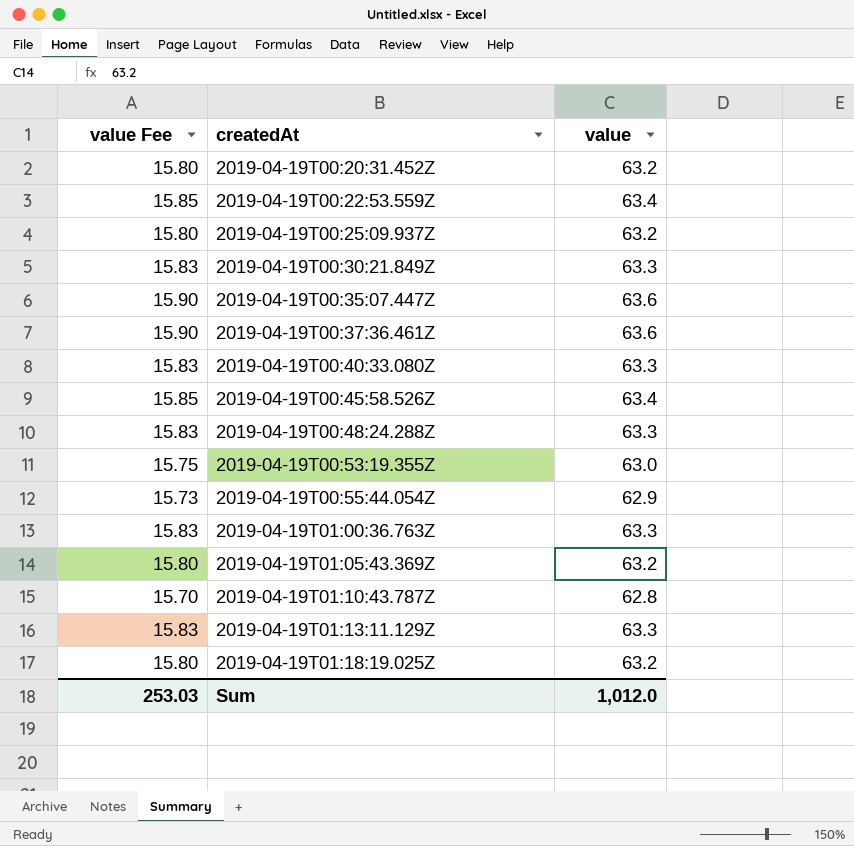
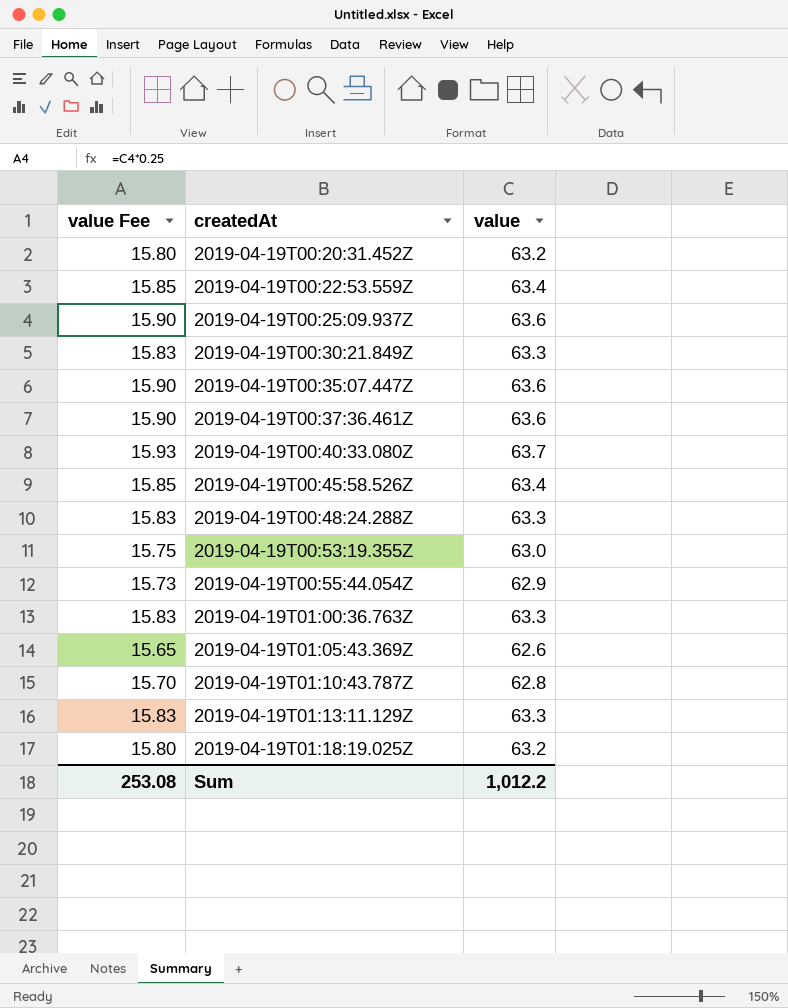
2019-04-19T00:25:09.937Z | value Fee: 15.80 -> 15.90
2019-04-19T00:25:09.937Z | value: 63.2 -> 63.6
2019-04-19T00:40:33.080Z | value Fee: 15.83 -> 15.93
2019-04-19T00:40:33.080Z | value: 63.3 -> 63.7
2019-04-19T01:05:43.369Z | value Fee: 15.80 -> 15.65
2019-04-19T01:05:43.369Z | value: 63.2 -> 62.6
Sum | value Fee: 253.03 -> 253.08
Sum | value: 1,012.0 -> 1,012.2

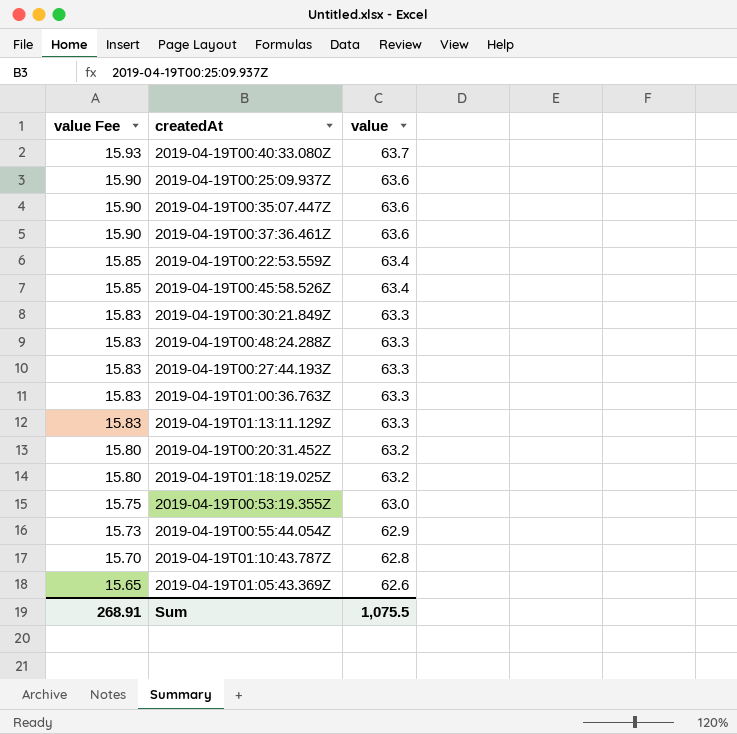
row order: createdAt ascending -> value Fee descending
row 2019-04-19T00:27:44.193Z: none -> 15.83 | 63.3
Sum | value Fee: 253.08 -> 268.91
Sum | value: 1,012.2 -> 1,075.5

